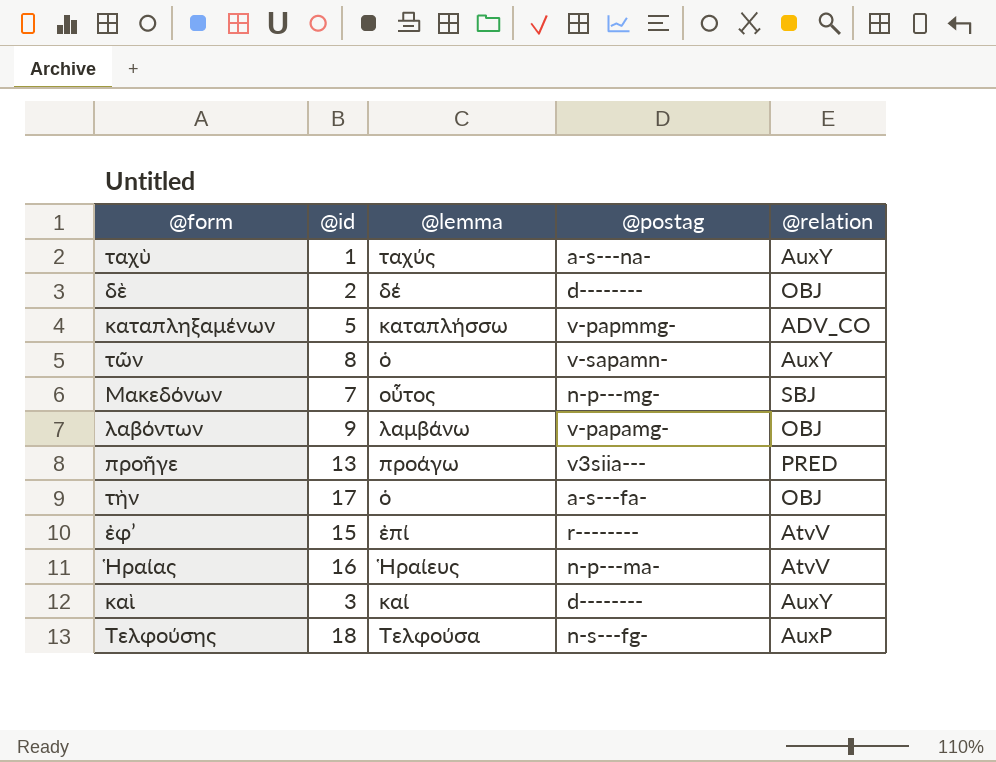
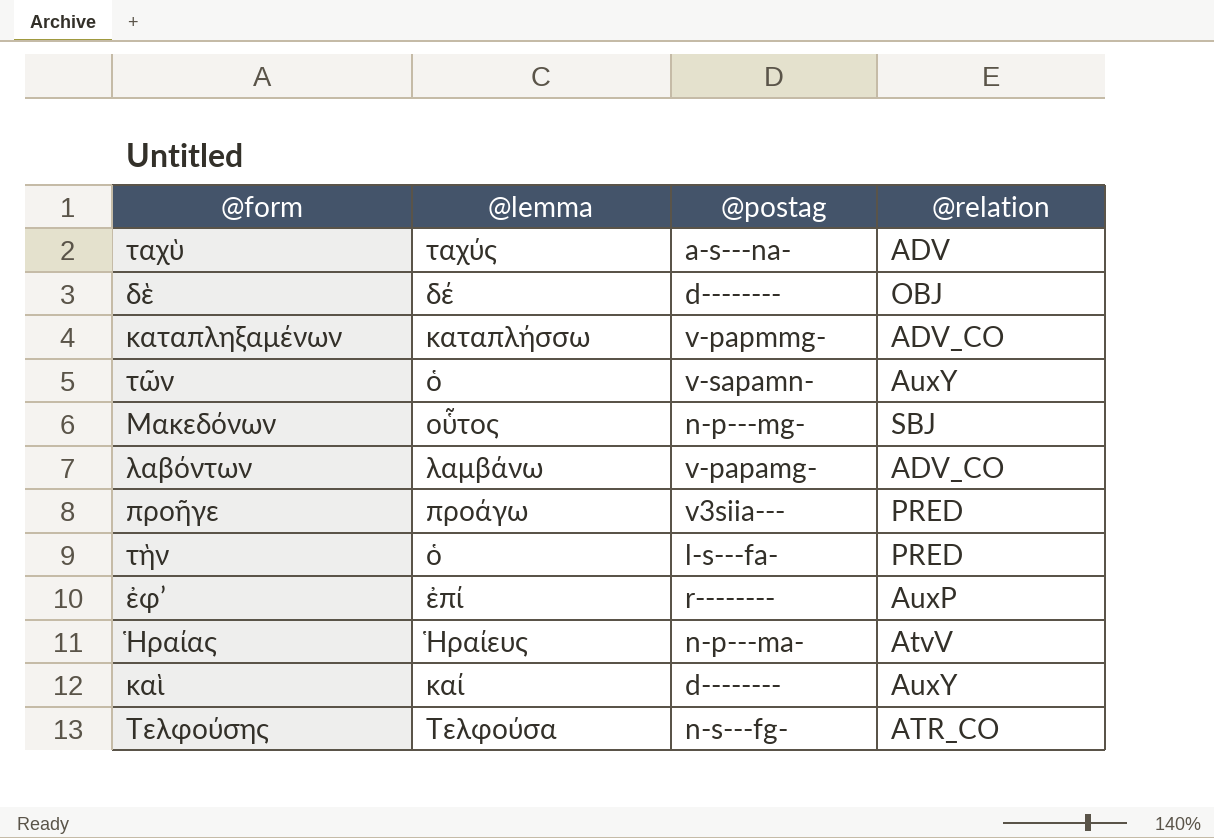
column @id | position: 2 -> none
ταχὺ | @relation: AuxY -> ADV
λαβόντων | @relation: OBJ -> ADV_CO
τὴν | @postag: a-s---fa- -> l-s---fa-
τὴν | @relation: OBJ -> PRED
ἐφʼ | @relation: AtvV -> AuxP
Τελφούσης | @relation: AuxP -> ATR_CO

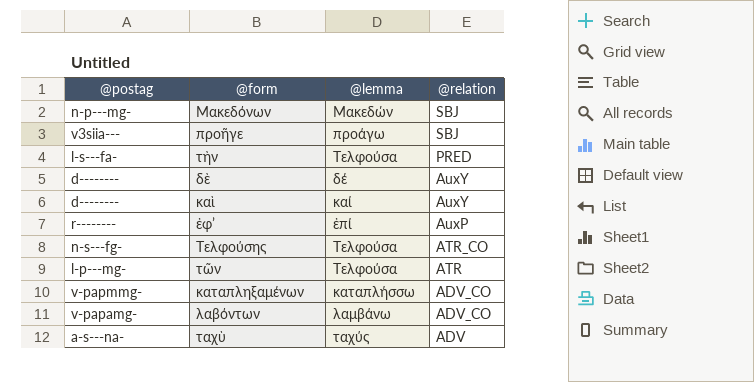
row order: none -> @relation descending
column @postag | position: 3 -> 1
row Ἡραίας: Ἡραίευς | n-p---ma- | AtvV -> none
Μακεδόνων | @lemma: οὗτος -> Μακεδών
προῆγε | @relation: PRED -> SBJ
τὴν | @lemma: ὁ -> Τελφούσα
δὲ | @relation: OBJ -> AuxY
τῶν | @postag: v-sapamn- -> l-p---mg-
τῶν | @lemma: ὁ -> Τελφούσα
τῶν | @relation: AuxY -> ATR

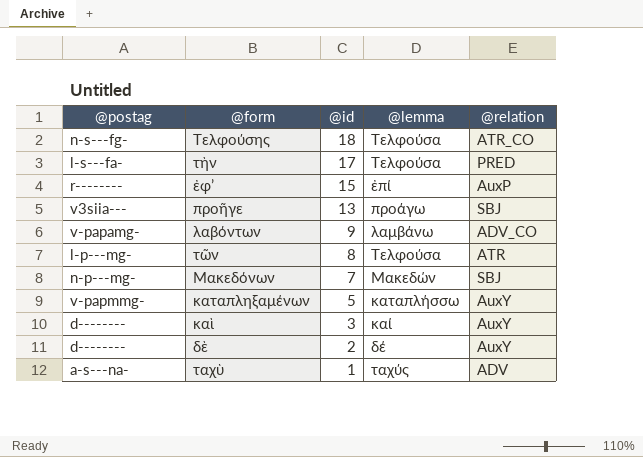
row order: @relation descending -> @id descending
column @id | position: none -> 3
καταπληξαμένων | @relation: ADV_CO -> AuxY

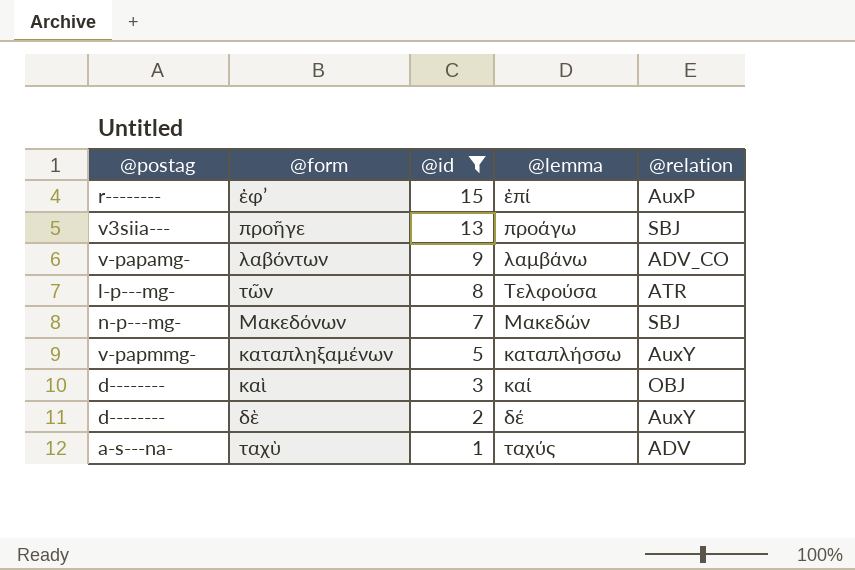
filter: none -> @id <= 15
καὶ | @relation: AuxY -> OBJ

